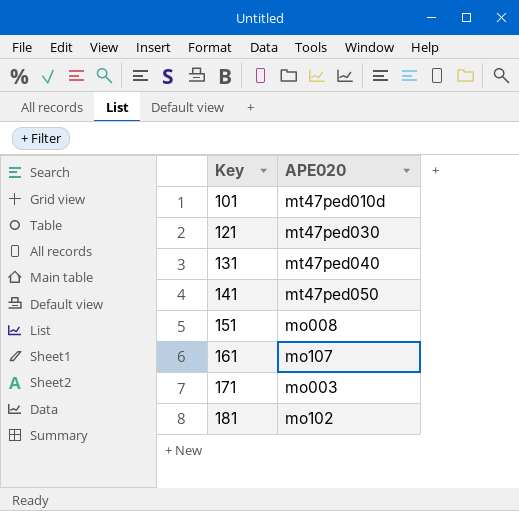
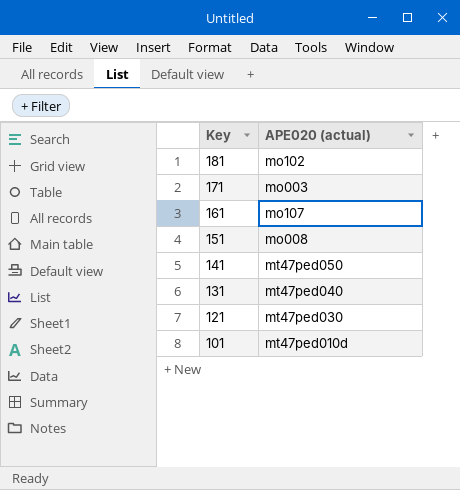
row order: Key ascending -> Key descending
column name: APE020 -> APE020 (actual)

